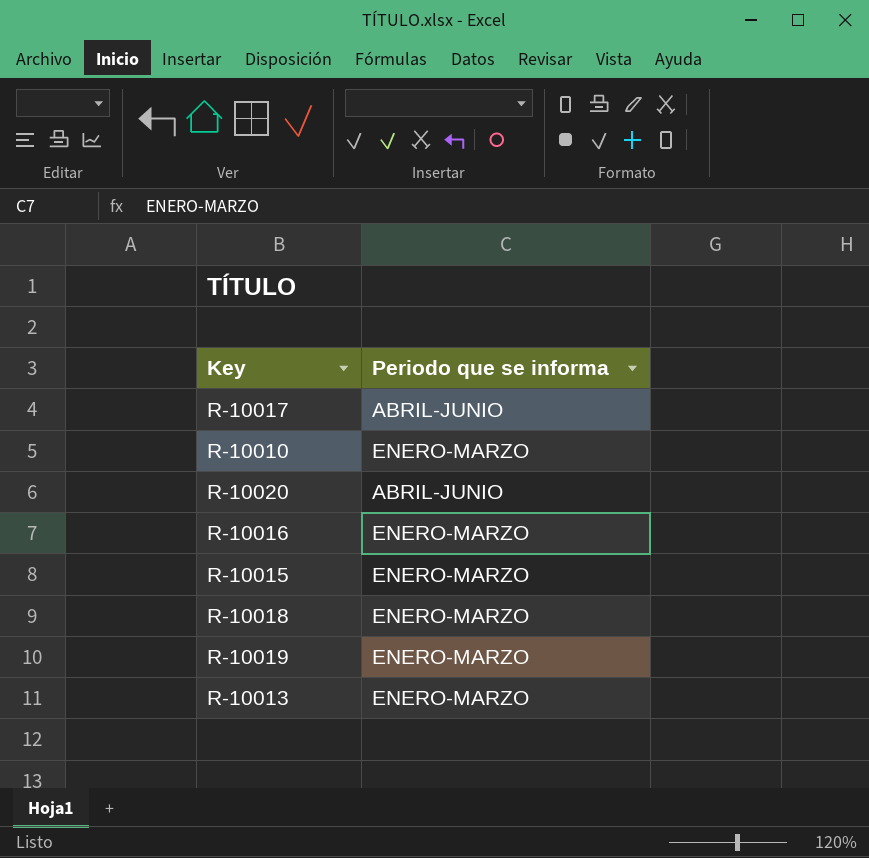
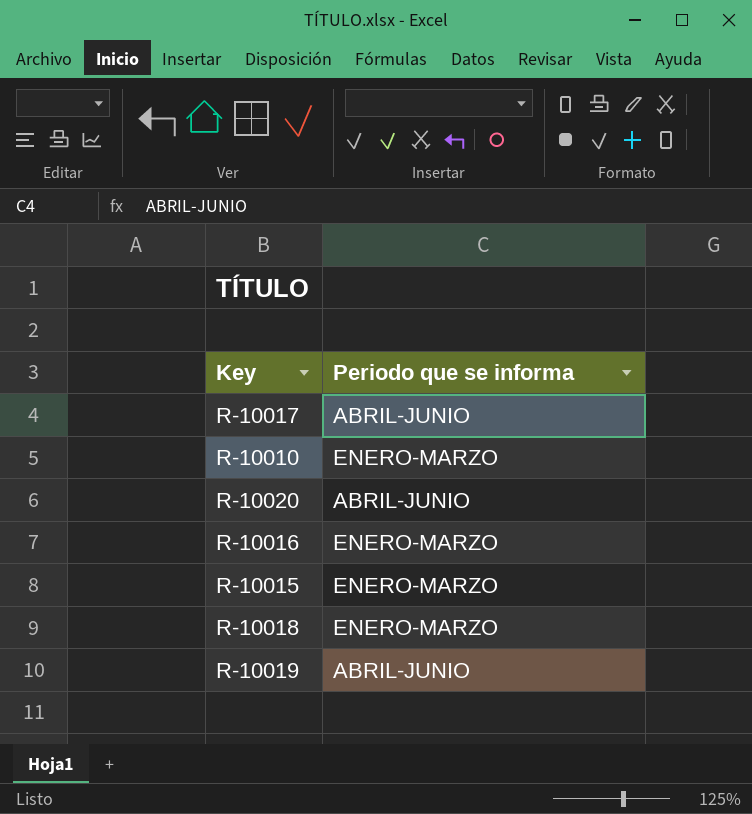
row R-10013: ENERO-MARZO -> none
R-10019 | Periodo que se informa: ENERO-MARZO -> ABRIL-JUNIO

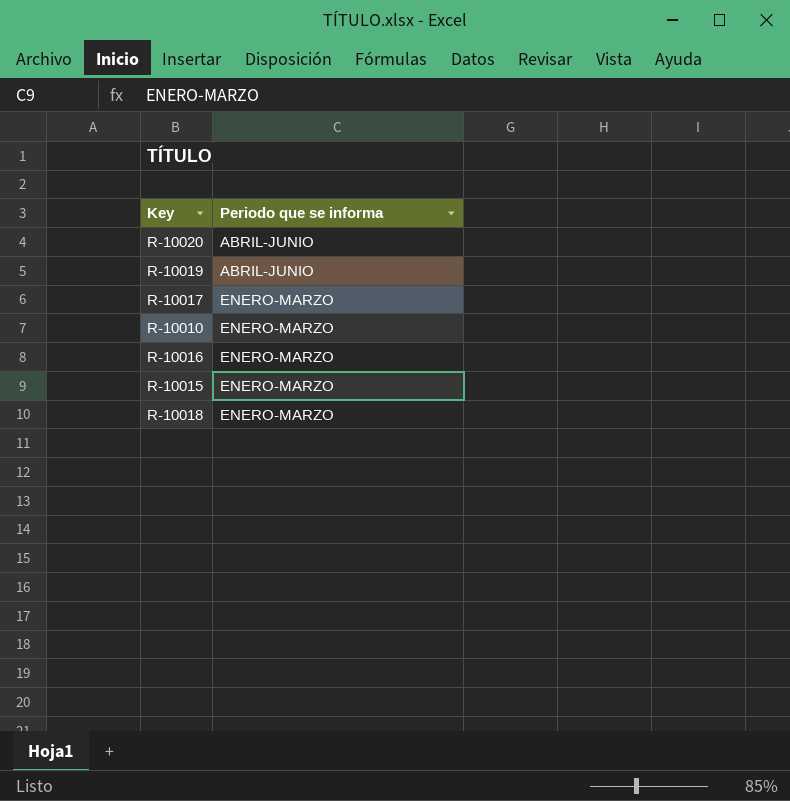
row order: none -> Periodo que se informa ascending
R-10017 | Periodo que se informa: ABRIL-JUNIO -> ENERO-MARZO

